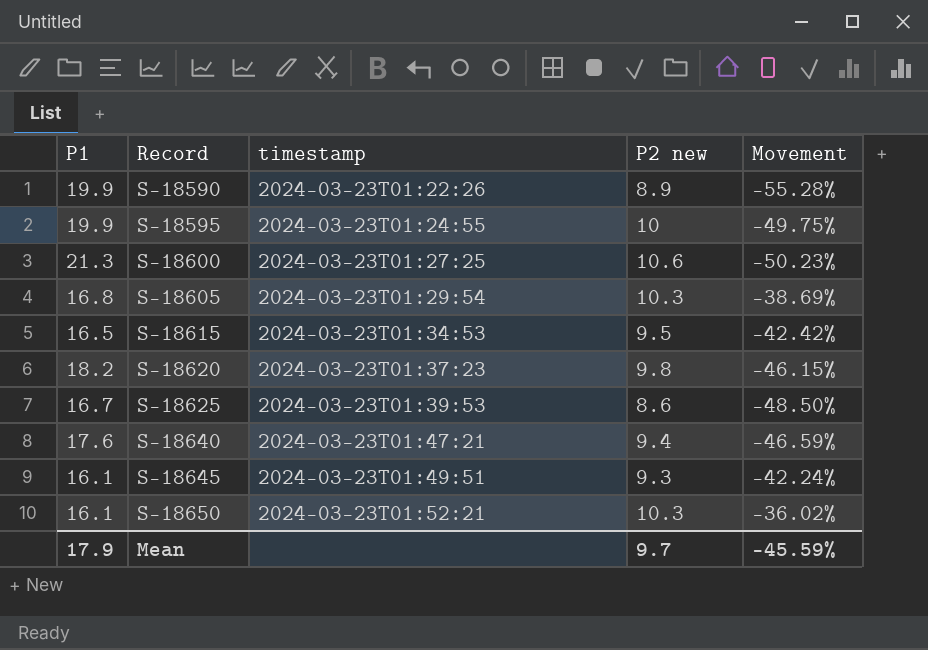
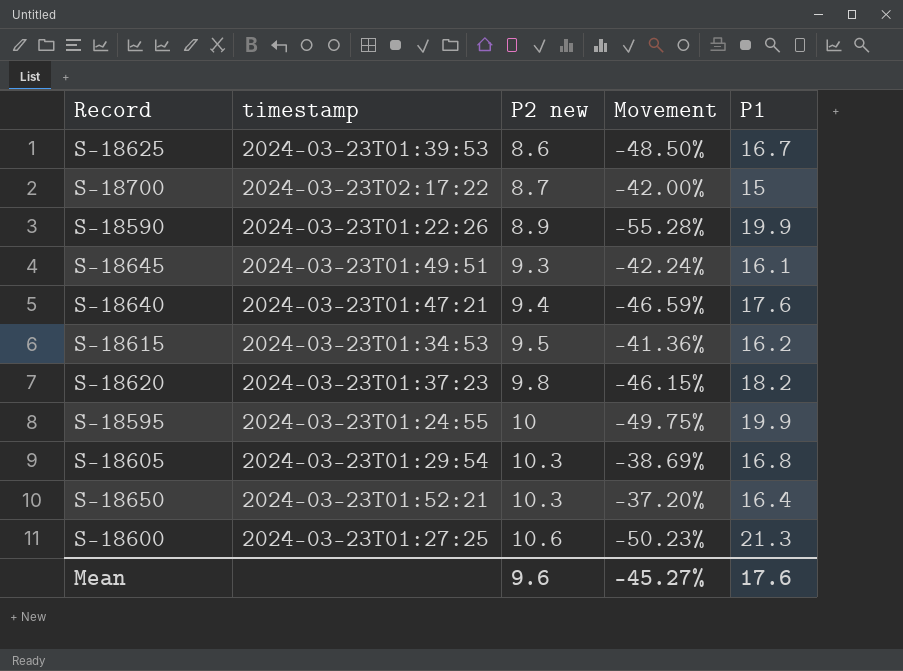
row order: Record ascending -> P2 new ascending
column P1 | position: 1 -> 5
row S-18700: none -> 2024-03-23T02:17:22 | 8.7 | -42.00% | 15
S-18615 | Movement: -42.42% -> -41.36%
S-18615 | P1: 16.5 -> 16.2
S-18650 | Movement: -36.02% -> -37.20%
S-18650 | P1: 16.1 -> 16.4
Mean | P2 new: 9.7 -> 9.6
Mean | Movement: -45.59% -> -45.27%
Mean | P1: 17.9 -> 17.6

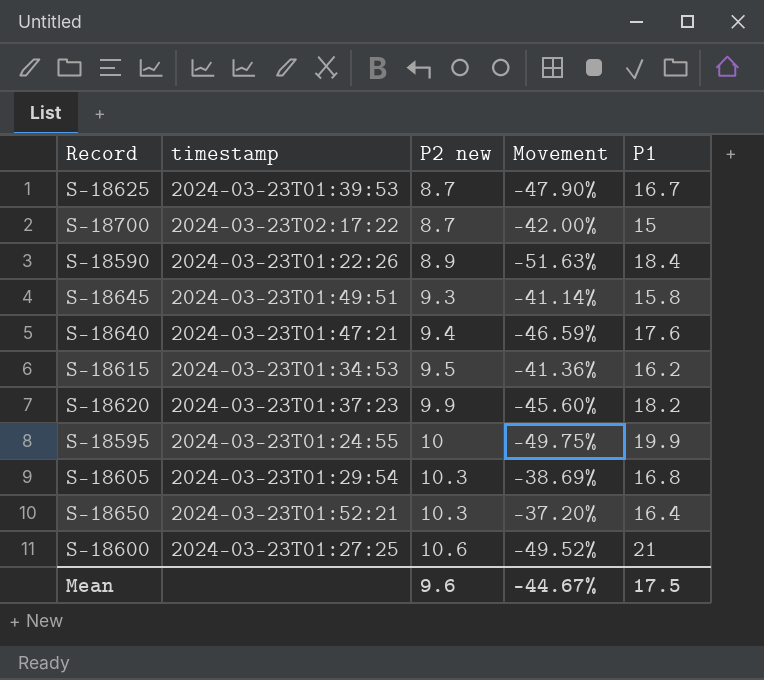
S-18625 | P2 new: 8.6 -> 8.7
S-18625 | Movement: -48.50% -> -47.90%
S-18590 | Movement: -55.28% -> -51.63%
S-18590 | P1: 19.9 -> 18.4
S-18645 | Movement: -42.24% -> -41.14%
S-18645 | P1: 16.1 -> 15.8
S-18620 | P2 new: 9.8 -> 9.9
S-18620 | Movement: -46.15% -> -45.60%
S-18600 | Movement: -50.23% -> -49.52%
S-18600 | P1: 21.3 -> 21
Mean | Movement: -45.27% -> -44.67%
Mean | P1: 17.6 -> 17.5

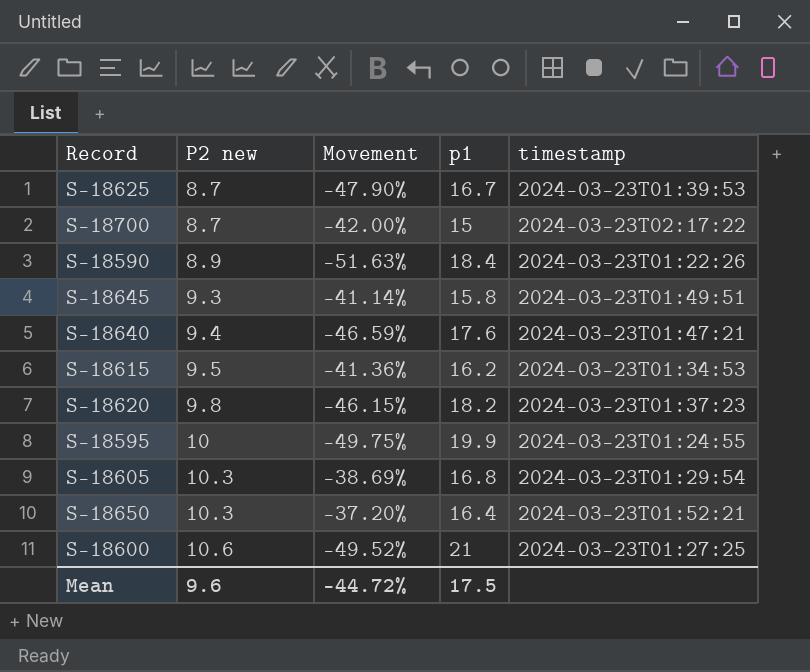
column name: P1 -> p1
column timestamp | position: 2 -> 5
S-18620 | P2 new: 9.9 -> 9.8
S-18620 | Movement: -45.60% -> -46.15%
Mean | Movement: -44.67% -> -44.72%

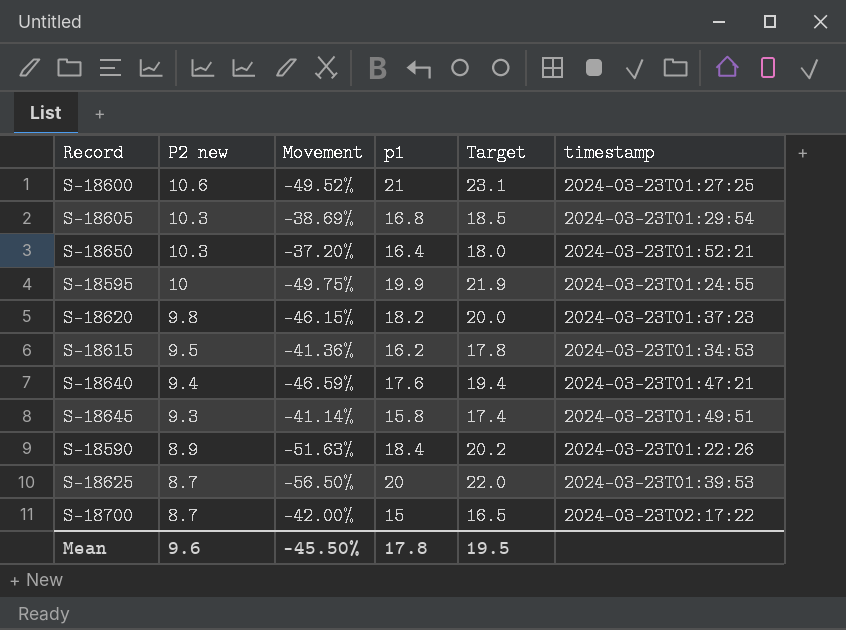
row order: P2 new ascending -> P2 new descending
column Target | formula: none -> [p1] * 1.1
S-18625 | Movement: -47.90% -> -56.50%
S-18625 | p1: 16.7 -> 20
Mean | Movement: -44.72% -> -45.50%
Mean | p1: 17.5 -> 17.8

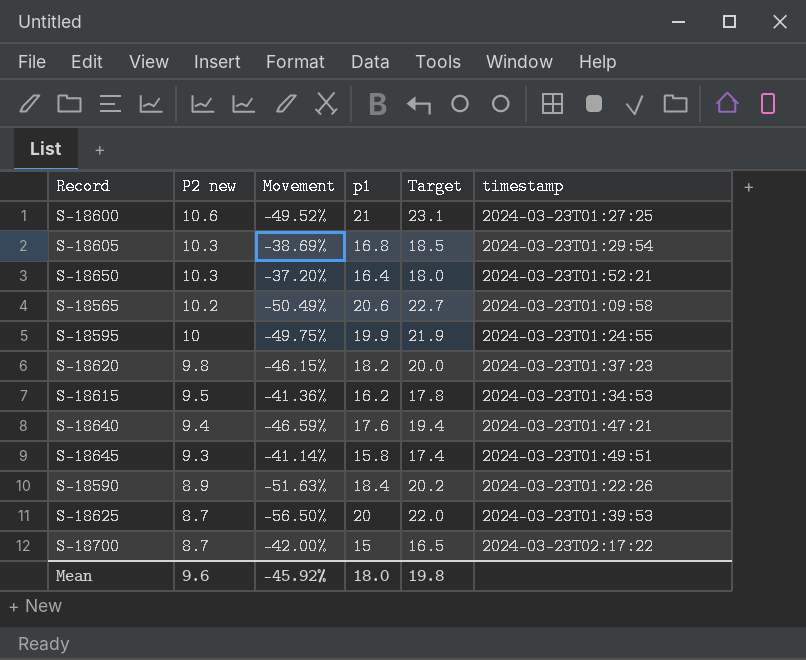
row S-18565: none -> 10.2 | -50.49% | 20.6 | 22.7 | 2024-03-23T01:09:58
Mean | Movement: -45.50% -> -45.92%
Mean | p1: 17.8 -> 18.0
Mean | Target: 19.5 -> 19.8

